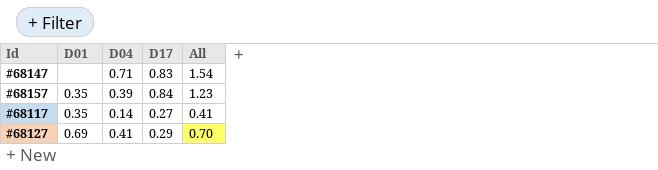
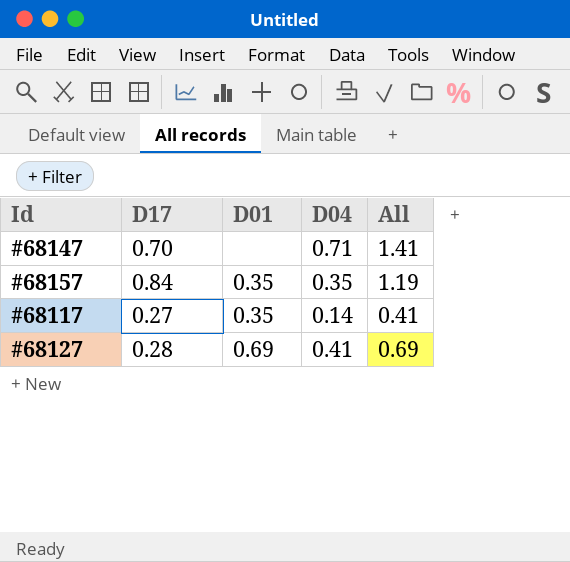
column D17 | position: 4 -> 2
#68147 | D17: 0.83 -> 0.70
#68147 | All: 1.54 -> 1.41
#68157 | D04: 0.39 -> 0.35
#68157 | All: 1.23 -> 1.19
#68127 | D17: 0.29 -> 0.28
#68127 | All: 0.70 -> 0.69

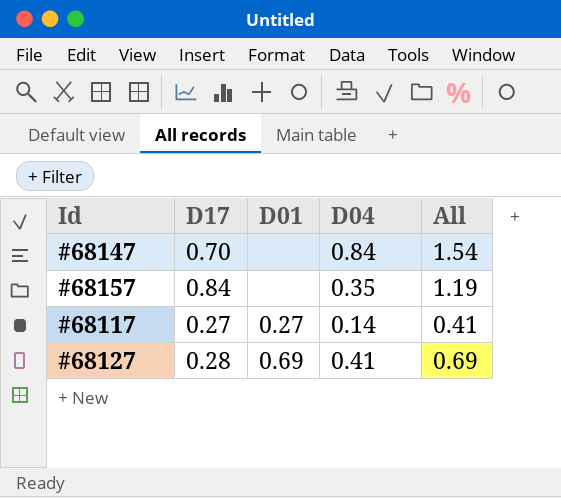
#68147 | D04: 0.71 -> 0.84
#68147 | All: 1.41 -> 1.54
#68157 | D01: 0.35 -> none
#68117 | D01: 0.35 -> 0.27

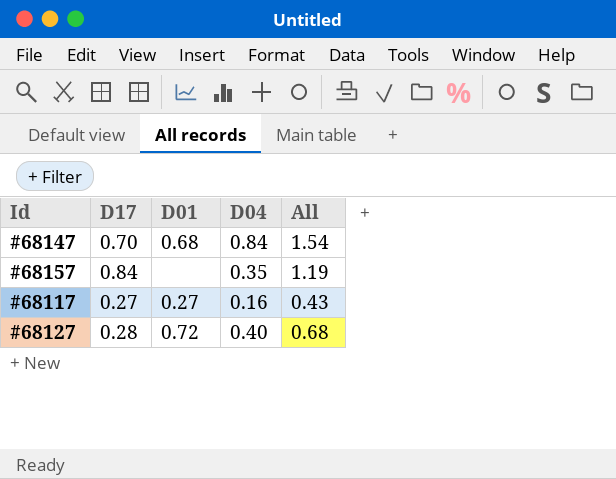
#68147 | D01: none -> 0.68
#68117 | D04: 0.14 -> 0.16
#68117 | All: 0.41 -> 0.43
#68127 | D01: 0.69 -> 0.72
#68127 | D04: 0.41 -> 0.40
#68127 | All: 0.69 -> 0.68

